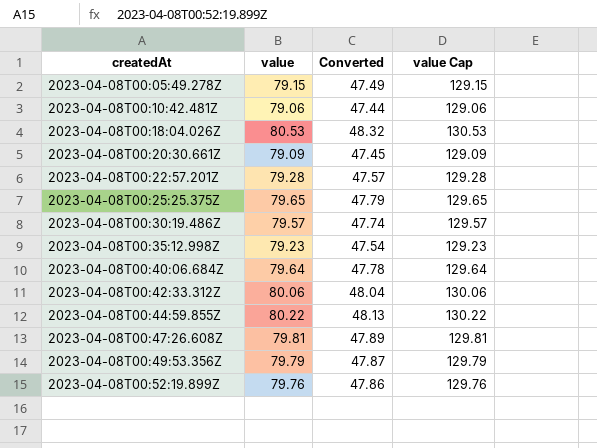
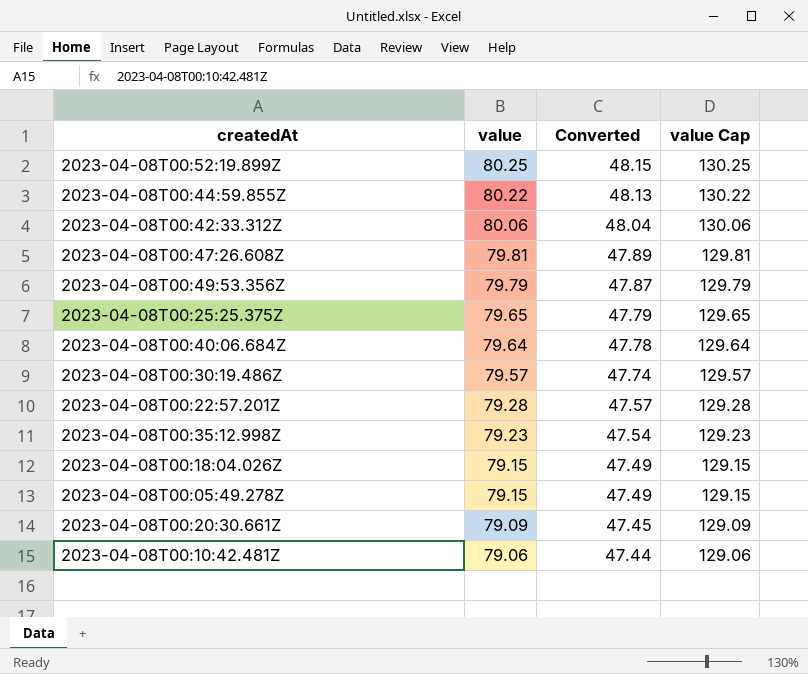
row order: createdAt ascending -> value descending
2023-04-08T00:52:19.899Z | value: 79.76 -> 80.25
2023-04-08T00:52:19.899Z | Converted: 47.86 -> 48.15
2023-04-08T00:52:19.899Z | value Cap: 129.76 -> 130.25
2023-04-08T00:18:04.026Z | value: 80.53 -> 79.15
2023-04-08T00:18:04.026Z | Converted: 48.32 -> 47.49
2023-04-08T00:18:04.026Z | value Cap: 130.53 -> 129.15

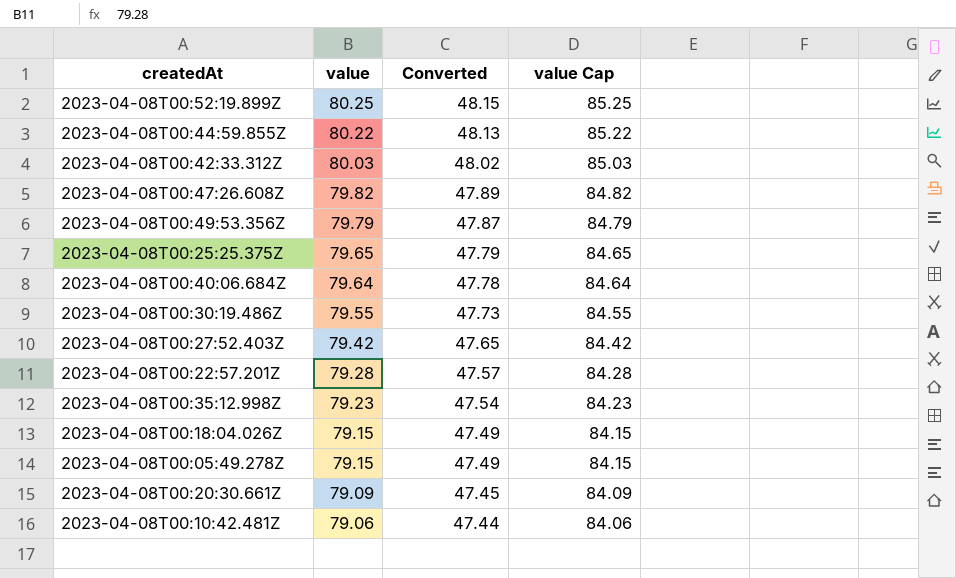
column value Cap | formula: [value] + 50 -> [value] + 5
2023-04-08T00:42:33.312Z | value: 80.06 -> 80.03
2023-04-08T00:42:33.312Z | Converted: 48.04 -> 48.02
2023-04-08T00:47:26.608Z | value: 79.81 -> 79.82
2023-04-08T00:30:19.486Z | value: 79.57 -> 79.55
2023-04-08T00:30:19.486Z | Converted: 47.74 -> 47.73
row 2023-04-08T00:27:52.403Z: none -> 79.42 | 47.65 | 84.42

